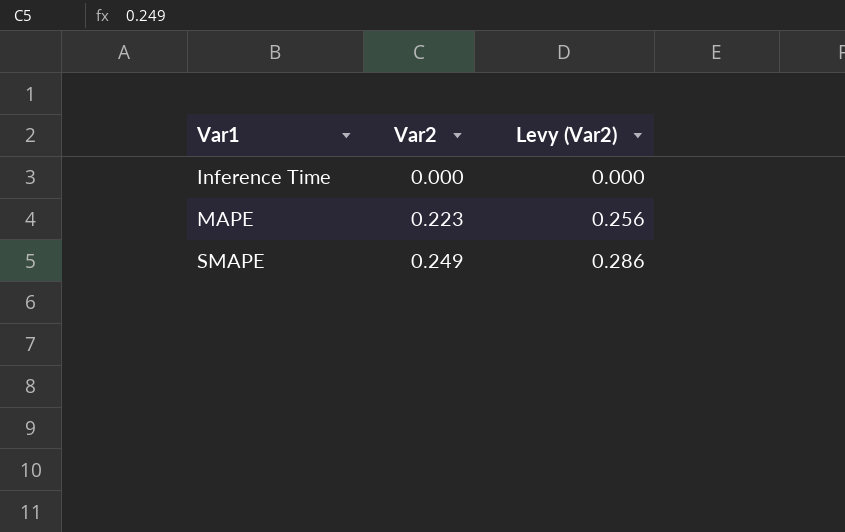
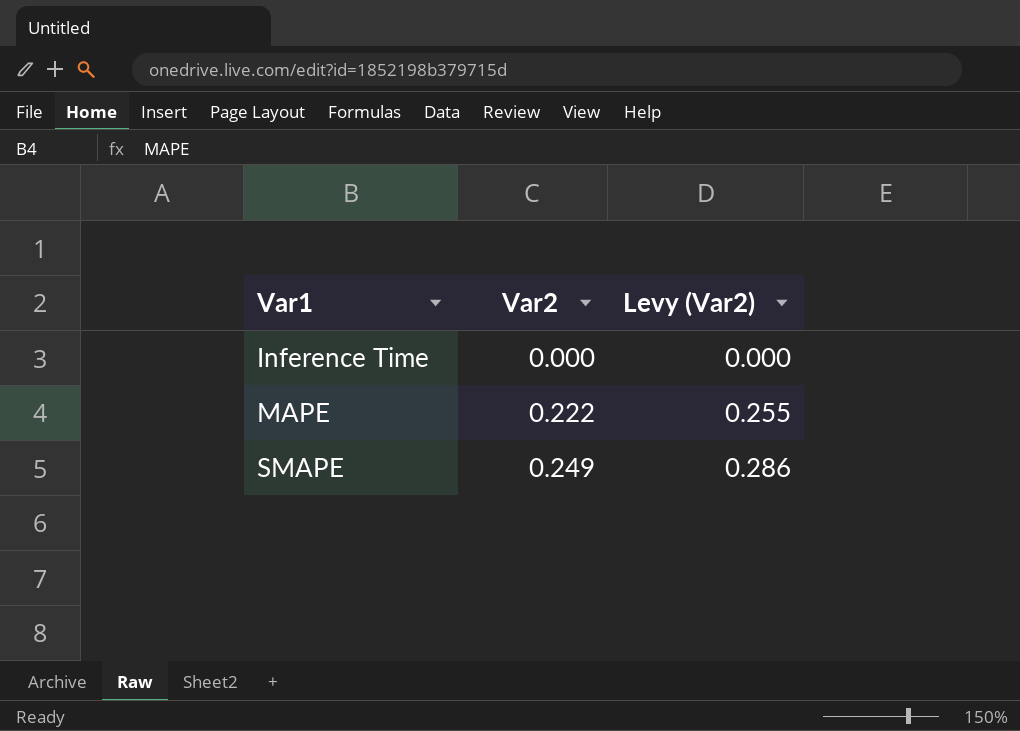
MAPE | Var2: 0.223 -> 0.222
MAPE | Levy (Var2): 0.256 -> 0.255

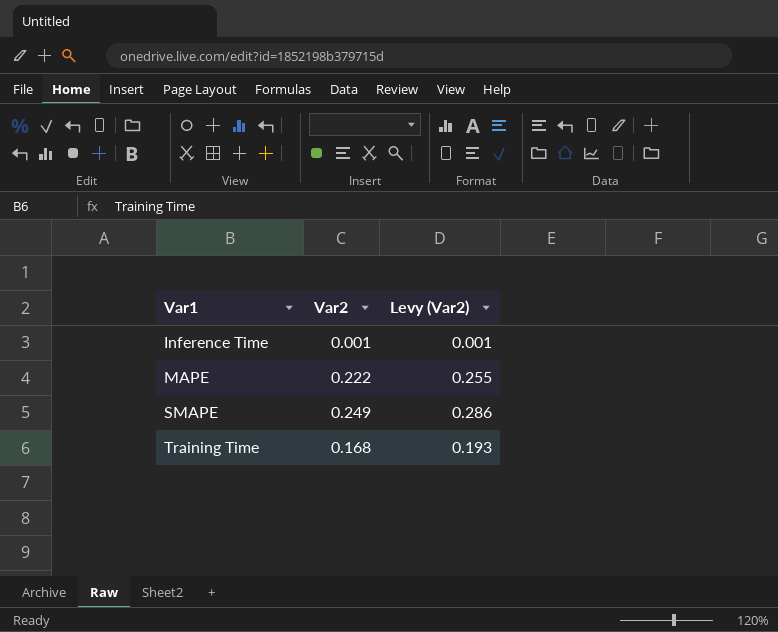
Inference Time | Var2: 0.000 -> 0.001
Inference Time | Levy (Var2): 0.000 -> 0.001
row Training Time: none -> 0.168 | 0.193

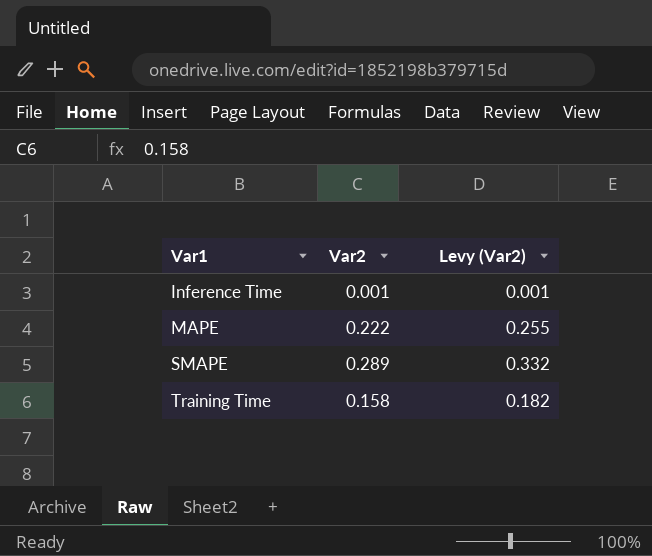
SMAPE | Var2: 0.249 -> 0.289
SMAPE | Levy (Var2): 0.286 -> 0.332
Training Time | Var2: 0.168 -> 0.158
Training Time | Levy (Var2): 0.193 -> 0.182

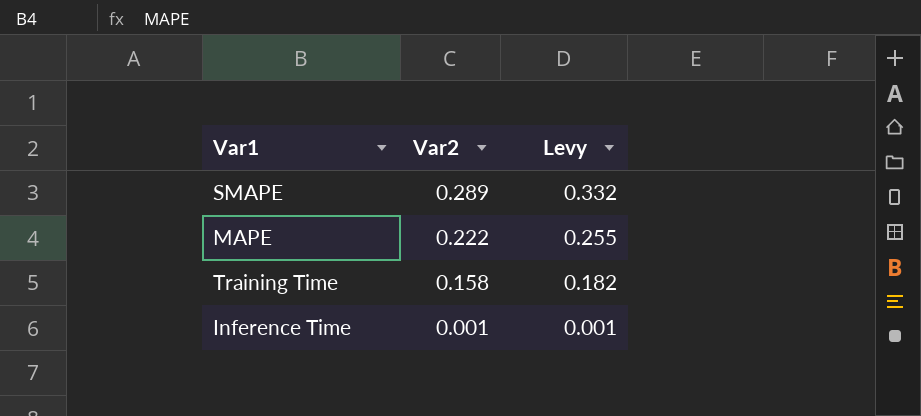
row order: Var1 ascending -> Var2 descending
column name: Levy (Var2) -> Levy

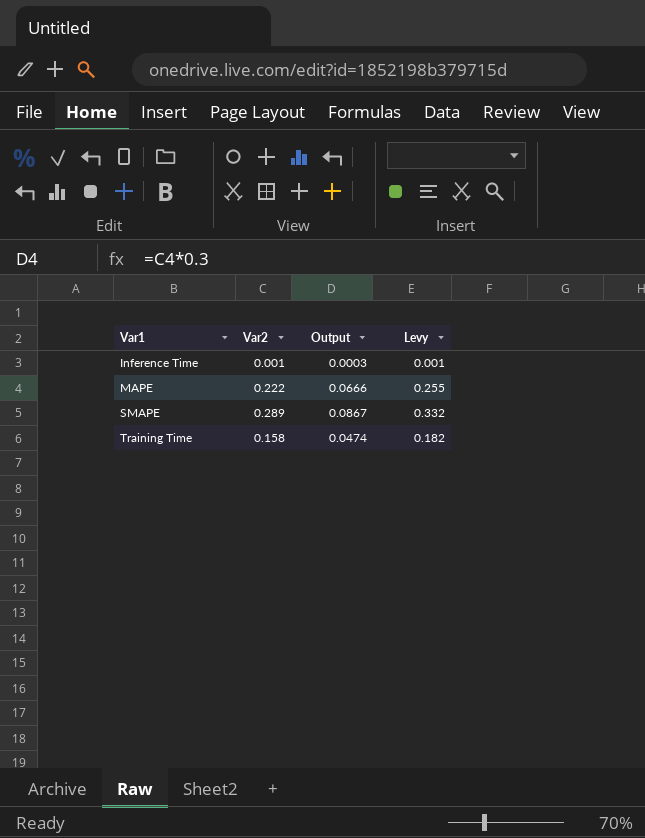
row order: Var2 descending -> Var1 ascending
column Output | formula: none -> [Var2] * 0.3

